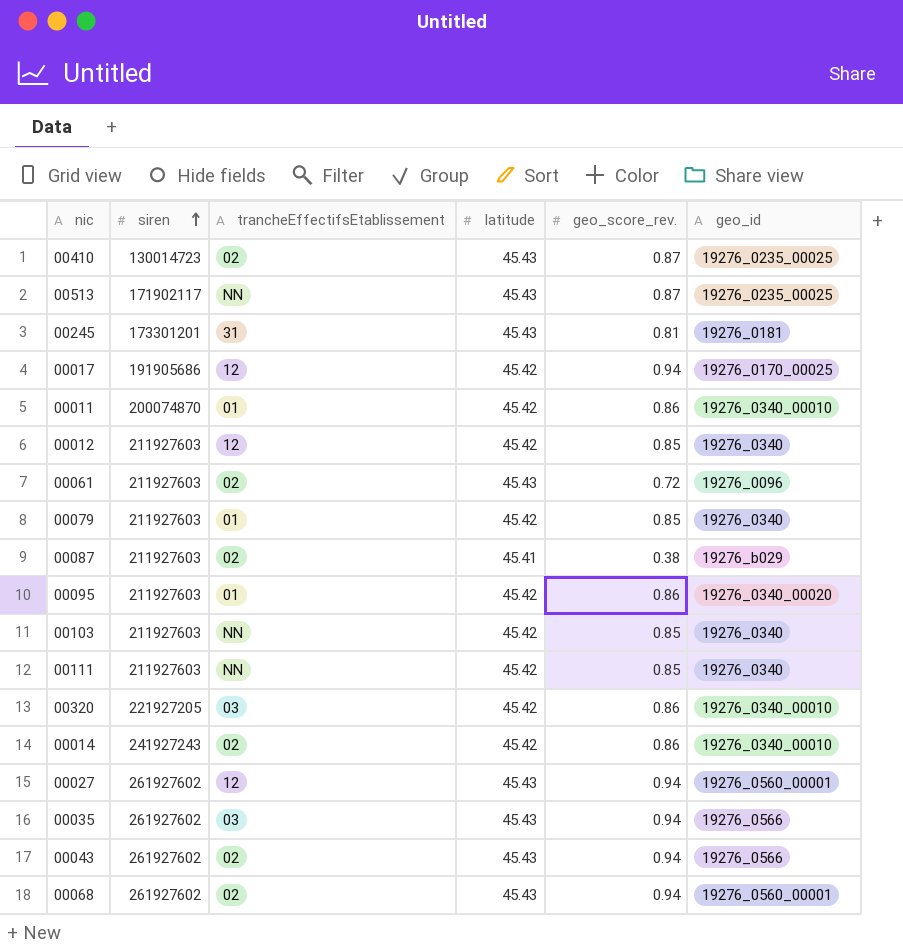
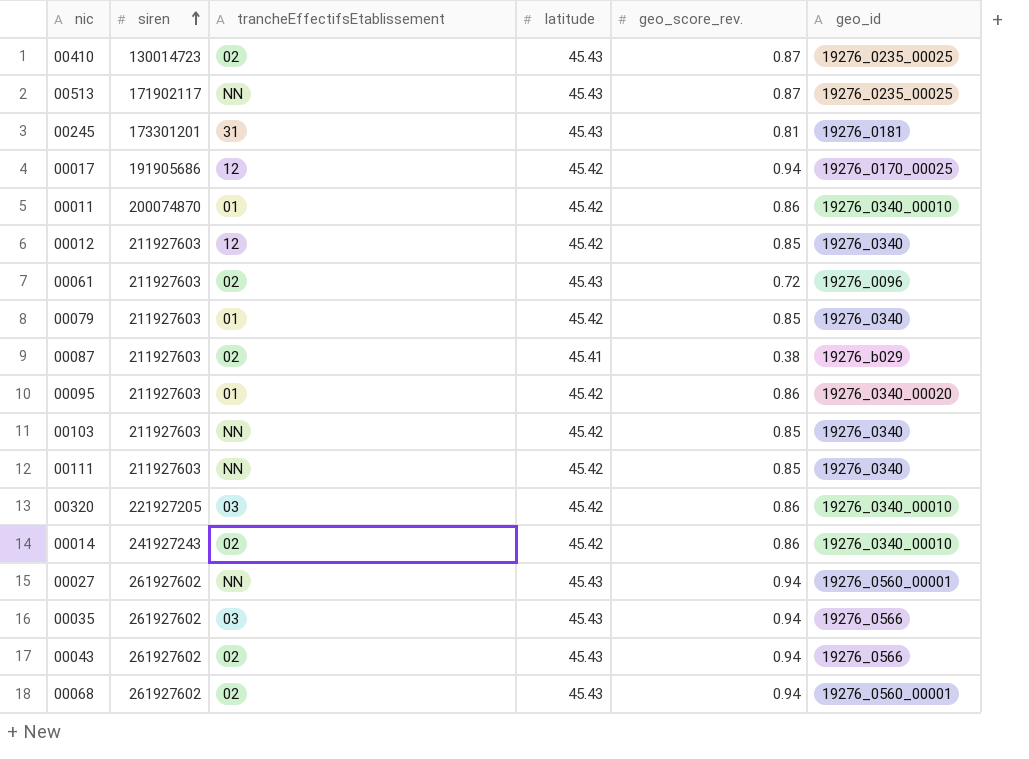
00027 | trancheEffectifsEtablissement: 12 -> NN

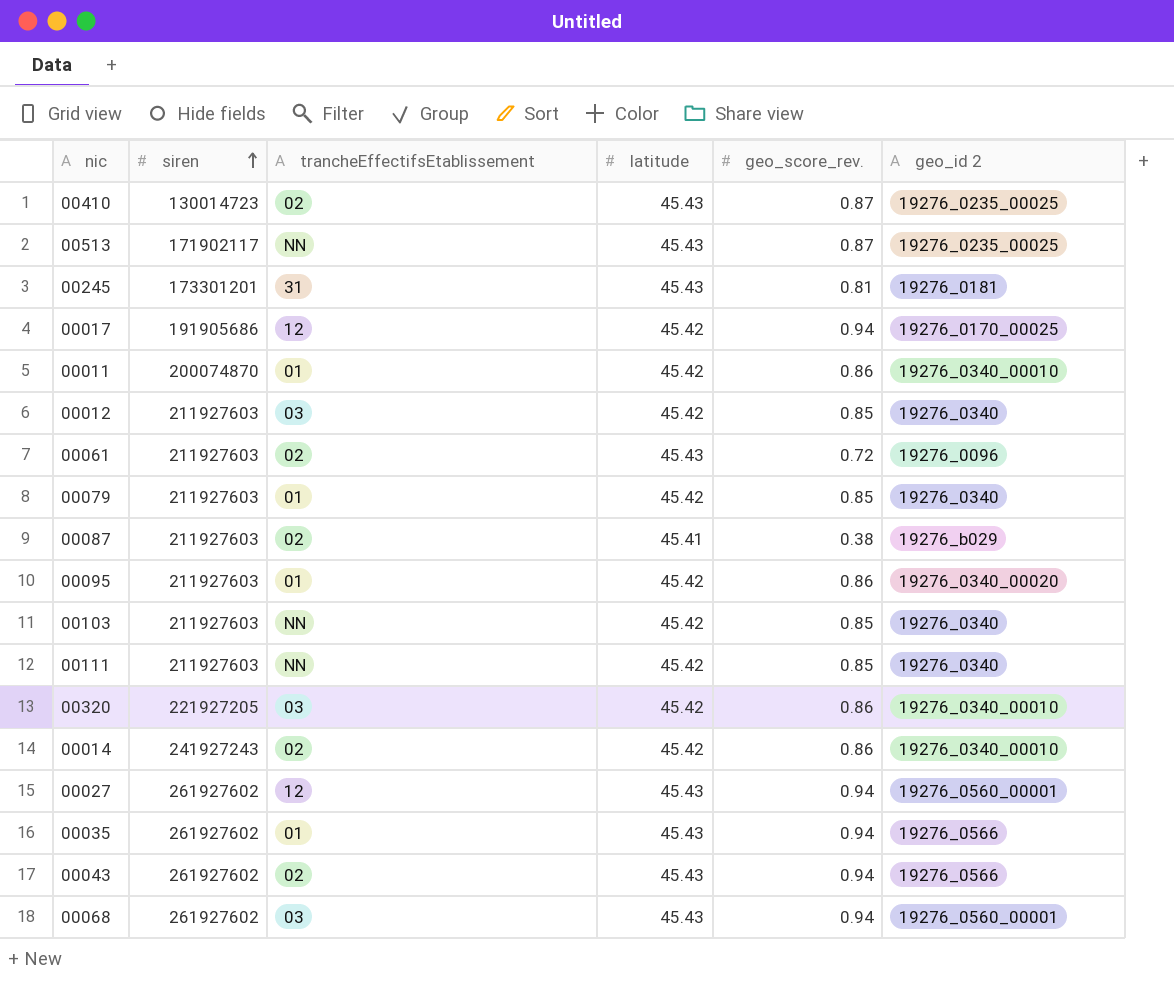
column name: geo_id -> geo_id 2
00012 | trancheEffectifsEtablissement: 12 -> 03
00027 | trancheEffectifsEtablissement: NN -> 12
00035 | trancheEffectifsEtablissement: 03 -> 01
00068 | trancheEffectifsEtablissement: 02 -> 03

